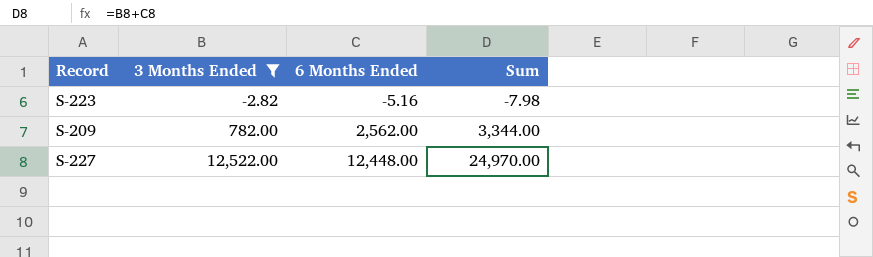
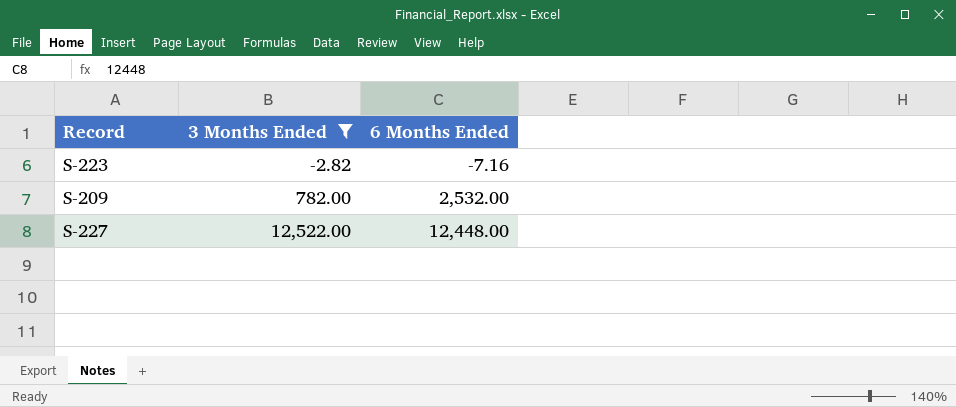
column Sum | formula: [3 Months Ended] + [6 Months Ended] -> none
S-223 | 6 Months Ended: -5.16 -> -7.16
S-209 | 6 Months Ended: 2,562.00 -> 2,532.00

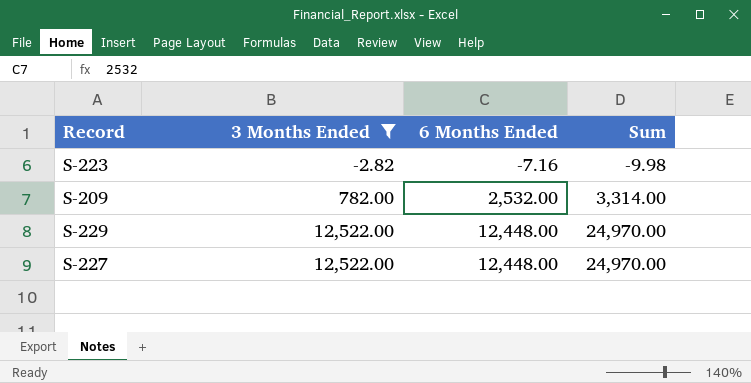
column Sum | formula: none -> [3 Months Ended] + [6 Months Ended]
row S-229: none -> 12,522.00 | 12,448.00 | 24,970.00

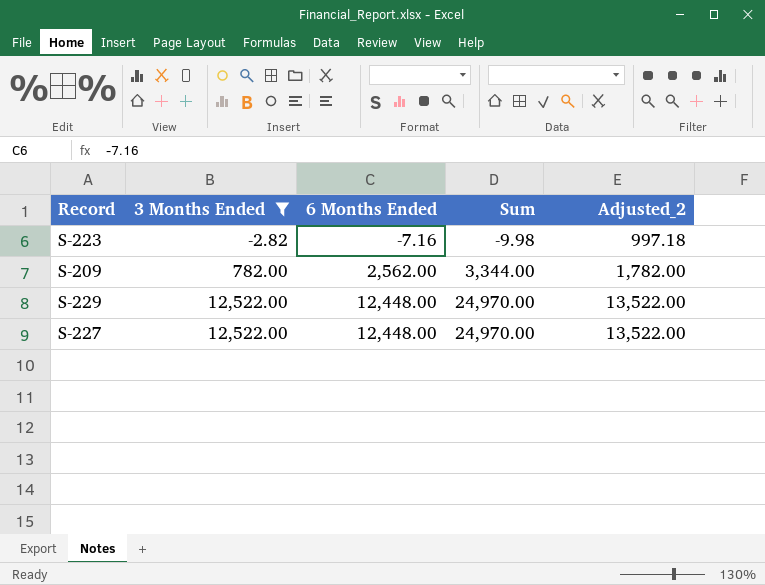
column Adjusted_2 | formula: none -> [3 Months Ended] + 1000
S-209 | 6 Months Ended: 2,532.00 -> 2,562.00
S-209 | Sum: 3,314.00 -> 3,344.00

